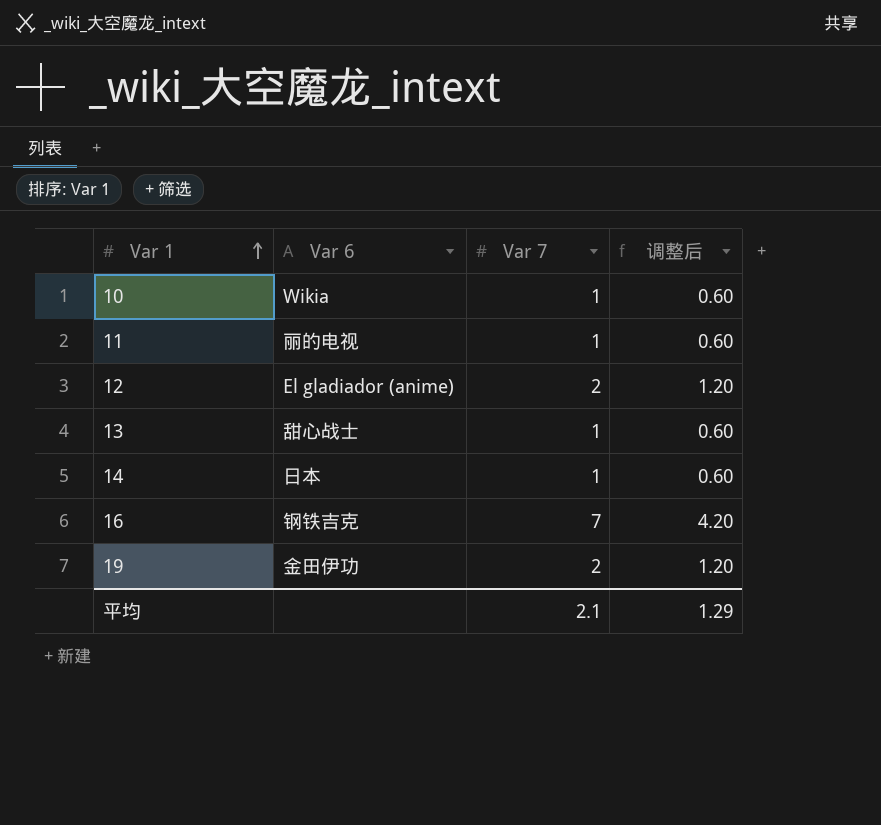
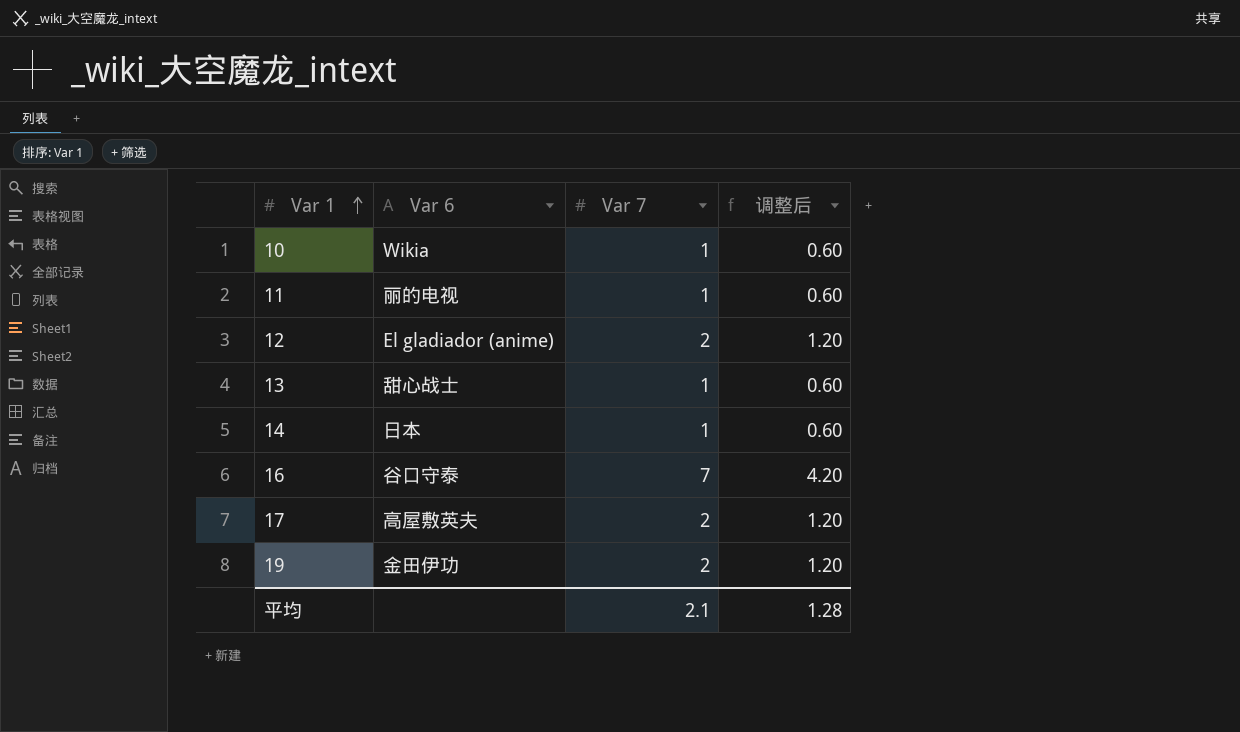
16 | Var 6: 钢铁吉克 -> 谷口守泰
row 17: none -> 高屋敷英夫 | 2 | 1.20
平均 | 调整后: 1.29 -> 1.28

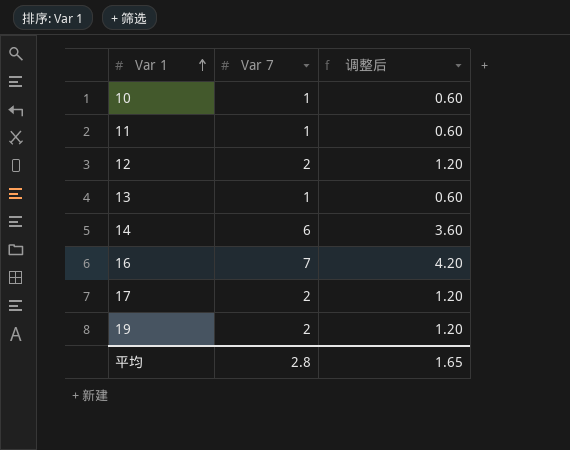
column Var 6 | position: 2 -> none
14 | Var 7: 1 -> 6
14 | 调整后: 0.60 -> 3.60
平均 | Var 7: 2.1 -> 2.8
平均 | 调整后: 1.28 -> 1.65

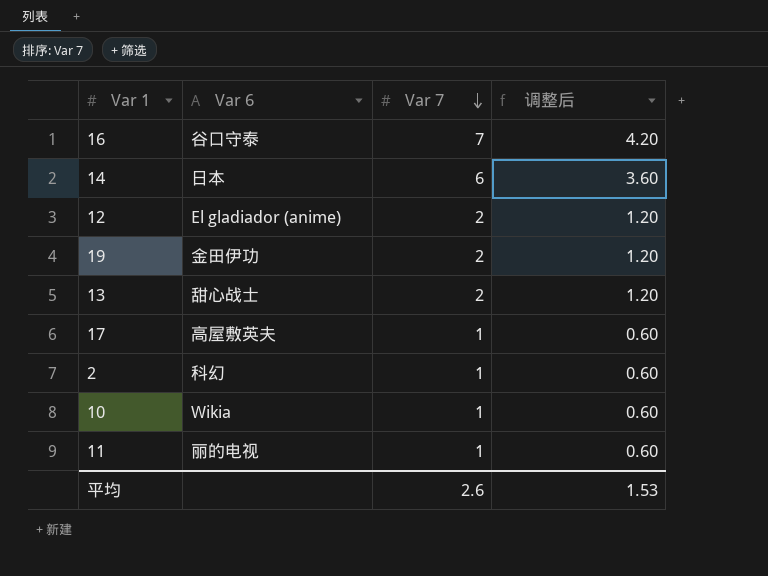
row order: Var 1 ascending -> Var 7 descending
column Var 6 | position: none -> 2
13 | Var 7: 1 -> 2
13 | 调整后: 0.60 -> 1.20
17 | Var 7: 2 -> 1
17 | 调整后: 1.20 -> 0.60
row 2: none -> 科幻 | 1 | 0.60
平均 | Var 7: 2.8 -> 2.6
平均 | 调整后: 1.65 -> 1.53

